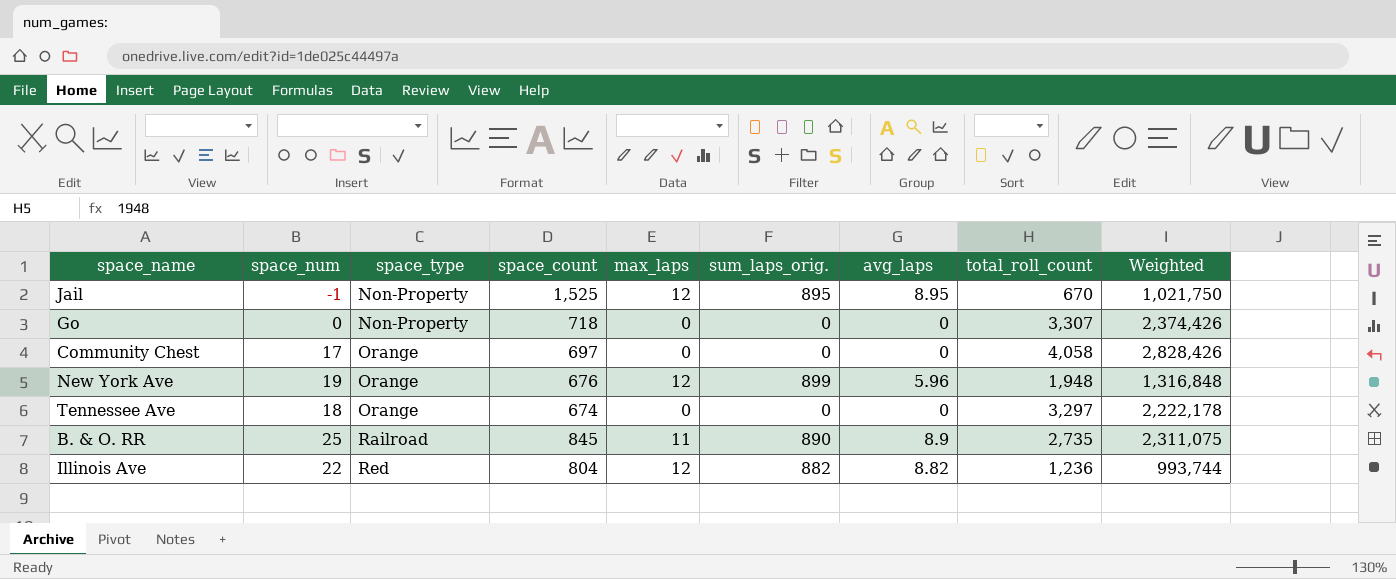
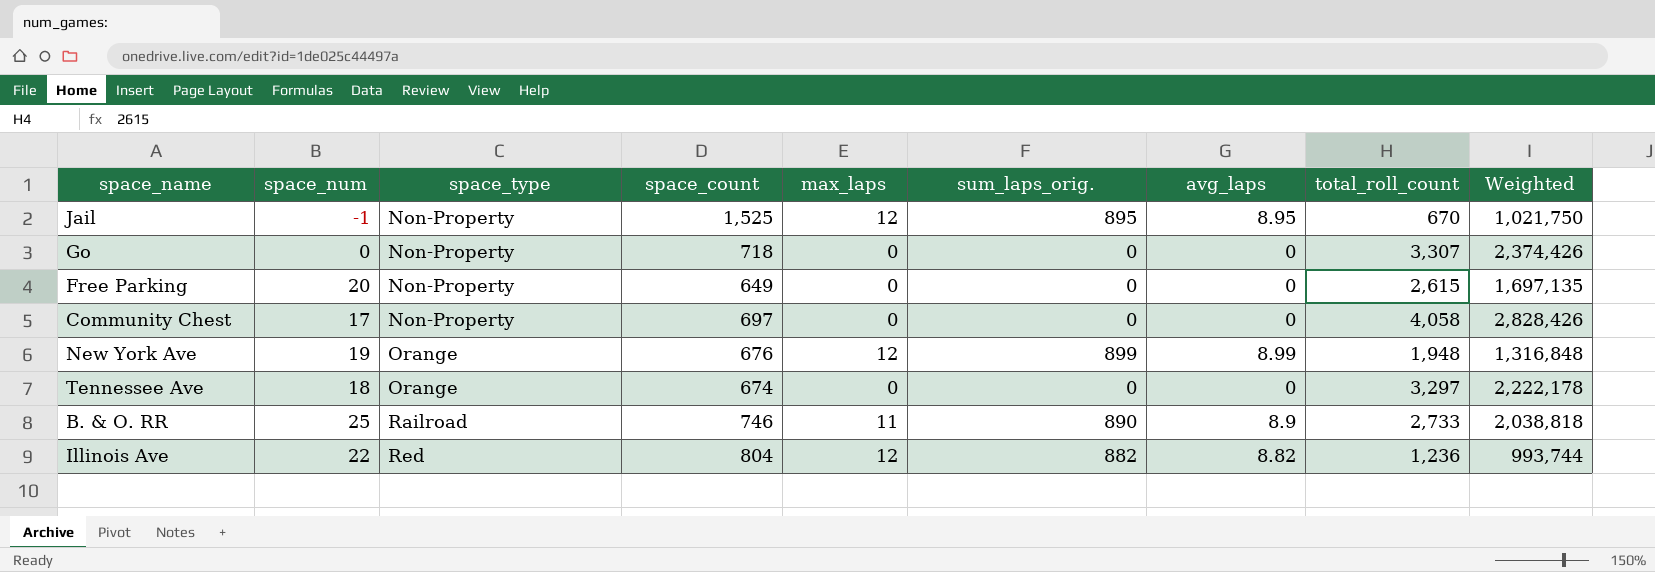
row Free Parking: none -> 20 | Non-Property | 649 | 0 | 0 | 0 | 2,615 | 1,697,135
Community Chest | space_type: Orange -> Non-Property
New York Ave | avg_laps: 5.96 -> 8.99
B. & O. RR | space_count: 845 -> 746
B. & O. RR | total_roll_count: 2,735 -> 2,733
B. & O. RR | Weighted: 2,311,075 -> 2,038,818

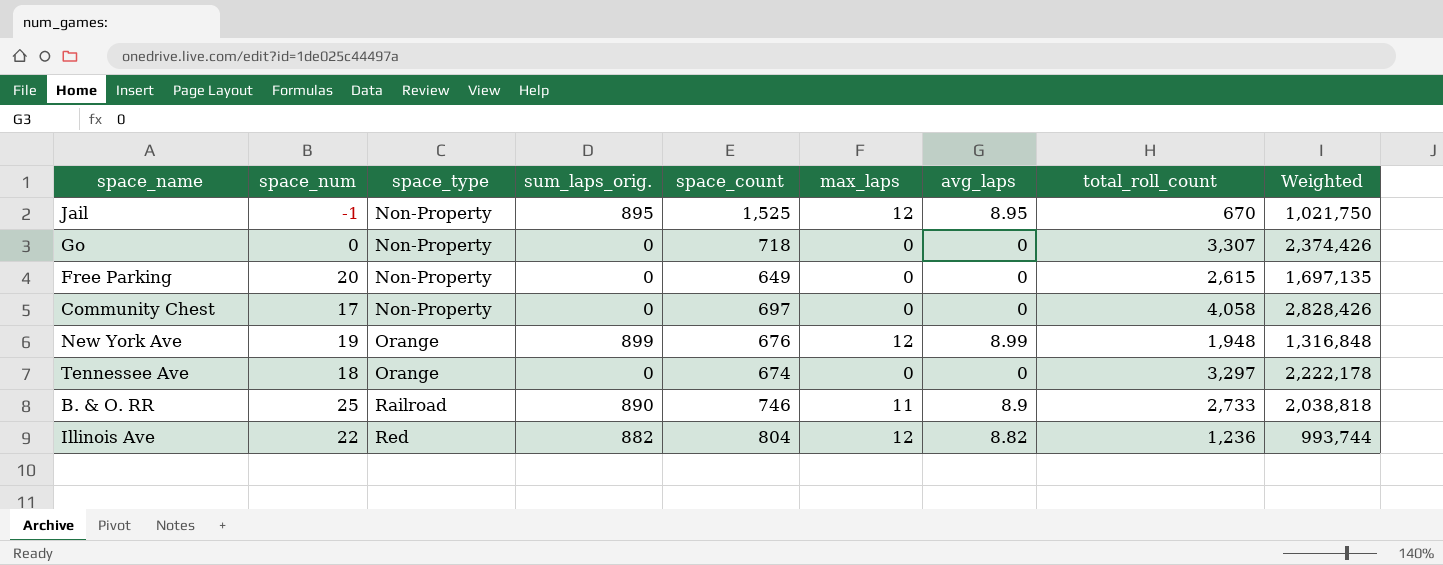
column sum_laps_orig. | position: 6 -> 4

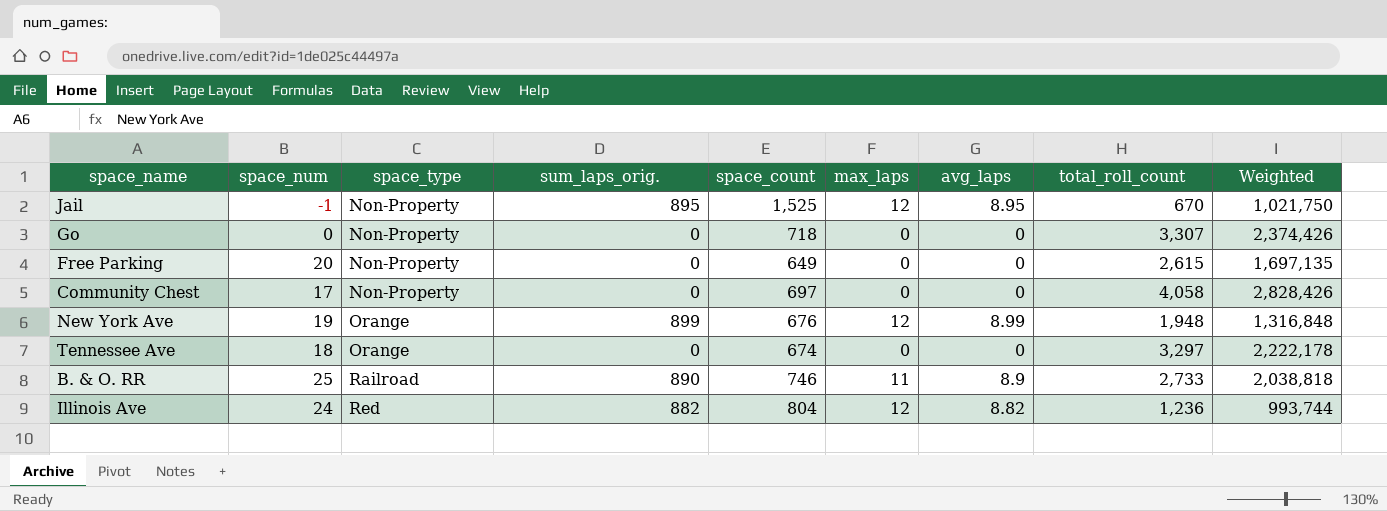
Illinois Ave | space_num: 22 -> 24

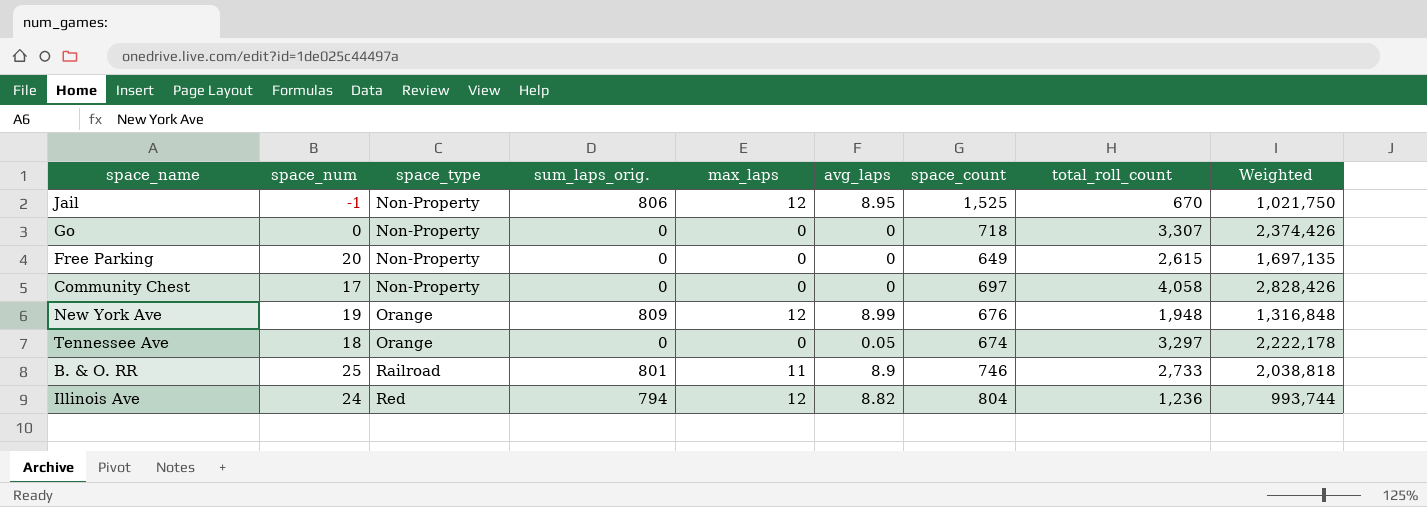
column space_count | position: 5 -> 7
Jail | sum_laps_orig.: 895 -> 806
New York Ave | sum_laps_orig.: 899 -> 809
Tennessee Ave | avg_laps: 0 -> 0.05
B. & O. RR | sum_laps_orig.: 890 -> 801
Illinois Ave | sum_laps_orig.: 882 -> 794

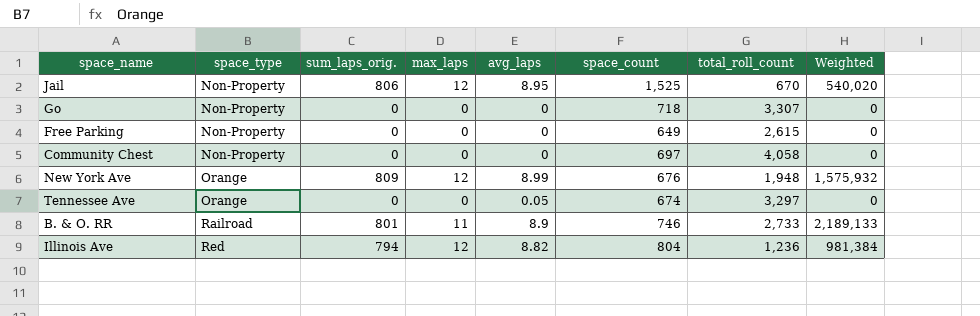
column space_num | position: 2 -> none
column Weighted | formula: [space_count] * [total_roll_count] -> [sum_laps_orig.] * [total_roll_count]

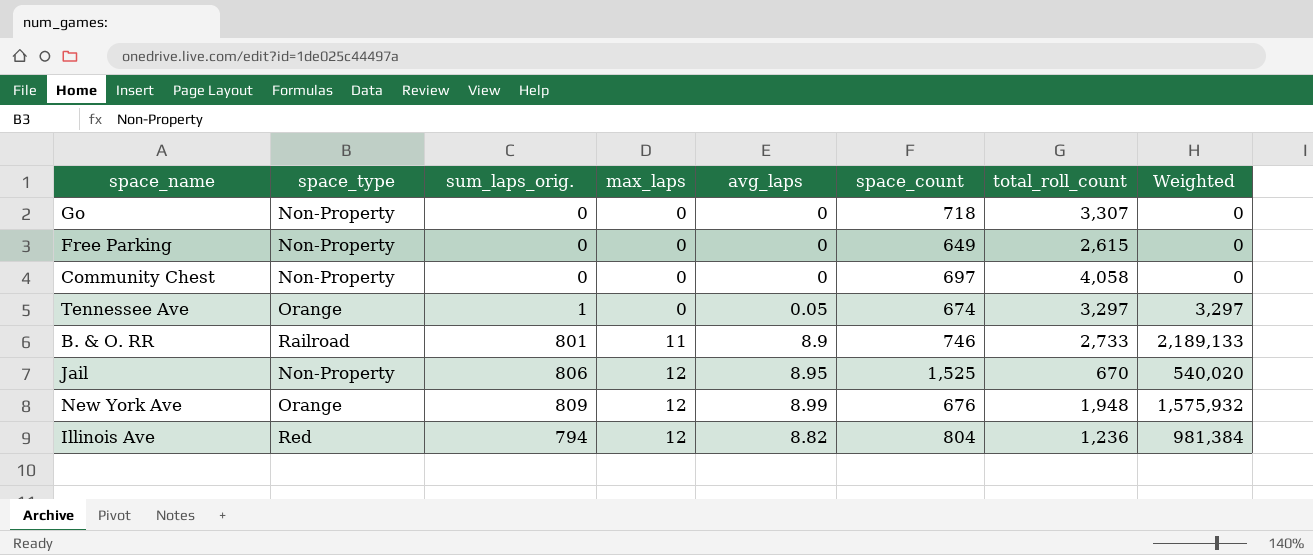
row order: space_type ascending -> max_laps ascending
Tennessee Ave | sum_laps_orig.: 0 -> 1
Tennessee Ave | Weighted: 0 -> 3,297

